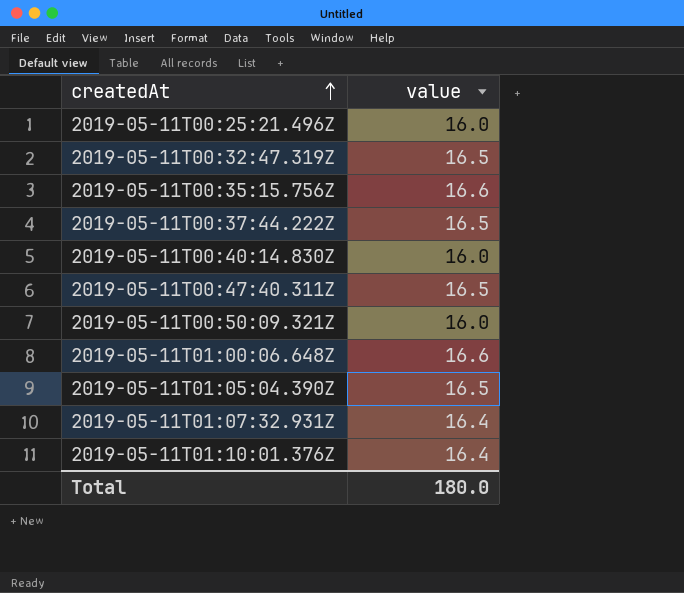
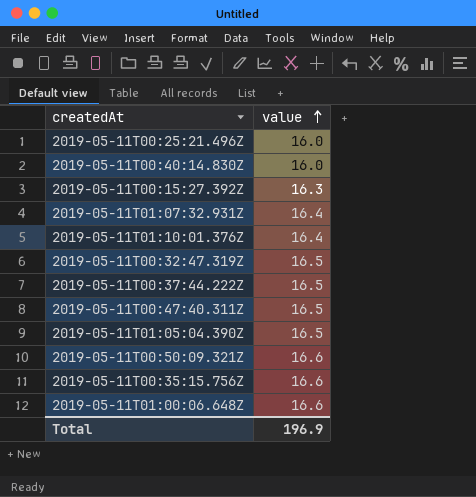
row order: createdAt ascending -> value ascending
row 2019-05-11T00:15:27.392Z: none -> 16.3
2019-05-11T00:50:09.321Z | value: 16.0 -> 16.6
Total | value: 180.0 -> 196.9

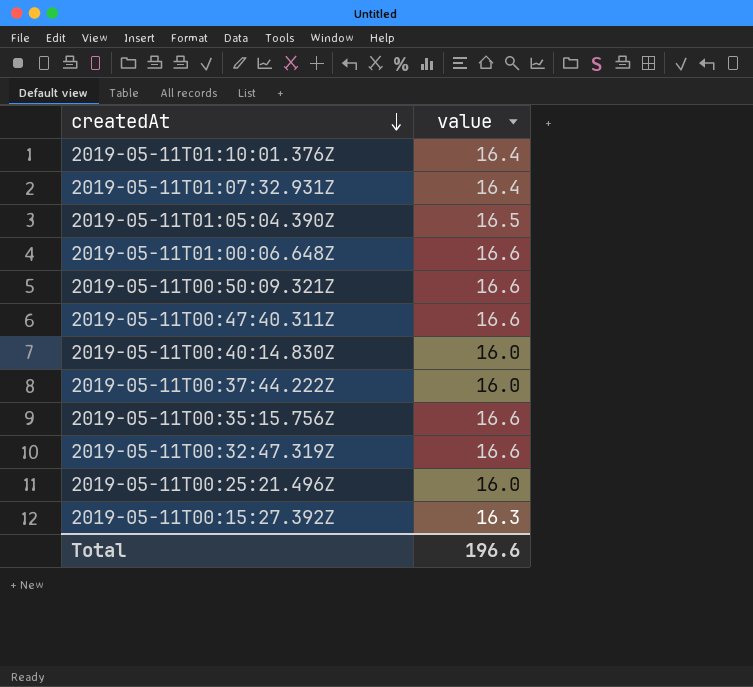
row order: value ascending -> createdAt descending
2019-05-11T00:47:40.311Z | value: 16.5 -> 16.6
2019-05-11T00:37:44.222Z | value: 16.5 -> 16.0
2019-05-11T00:32:47.319Z | value: 16.5 -> 16.6
Total | value: 196.9 -> 196.6

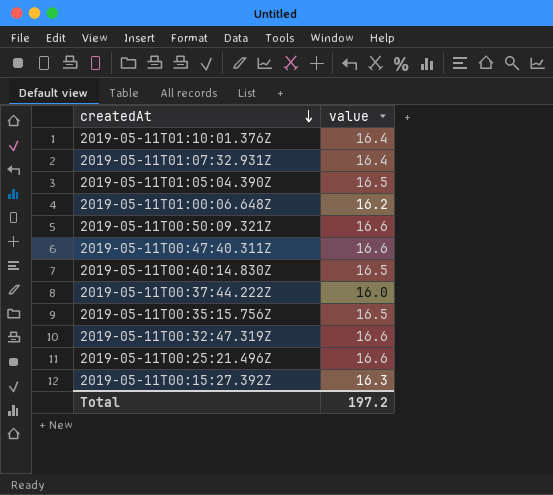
2019-05-11T01:00:06.648Z | value: 16.6 -> 16.2
2019-05-11T00:40:14.830Z | value: 16.0 -> 16.5
2019-05-11T00:35:15.756Z | value: 16.6 -> 16.5
2019-05-11T00:25:21.496Z | value: 16.0 -> 16.6
Total | value: 196.6 -> 197.2

